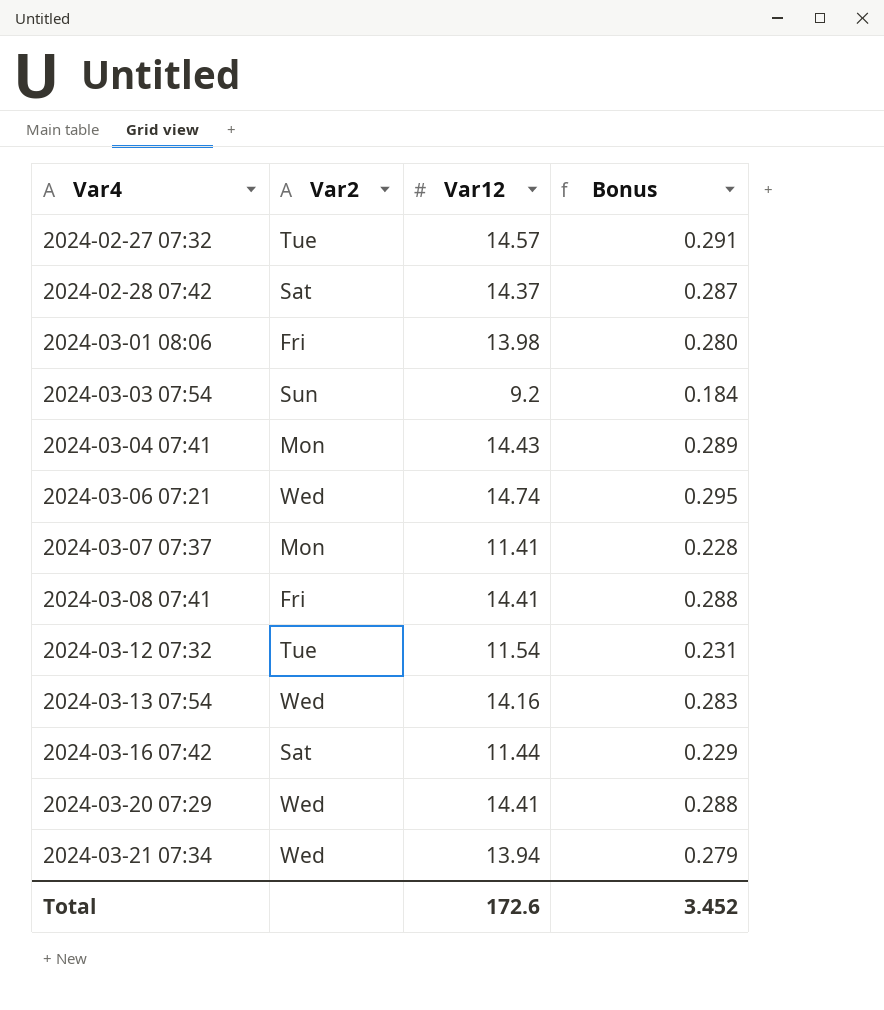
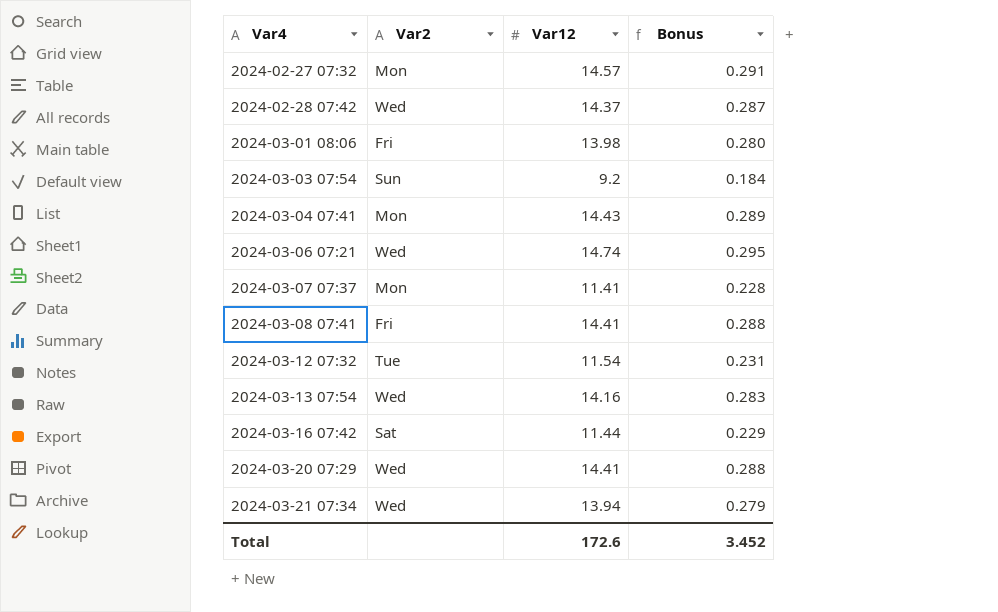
2024-02-27 07:32 | Var2: Tue -> Mon
2024-02-28 07:42 | Var2: Sat -> Wed

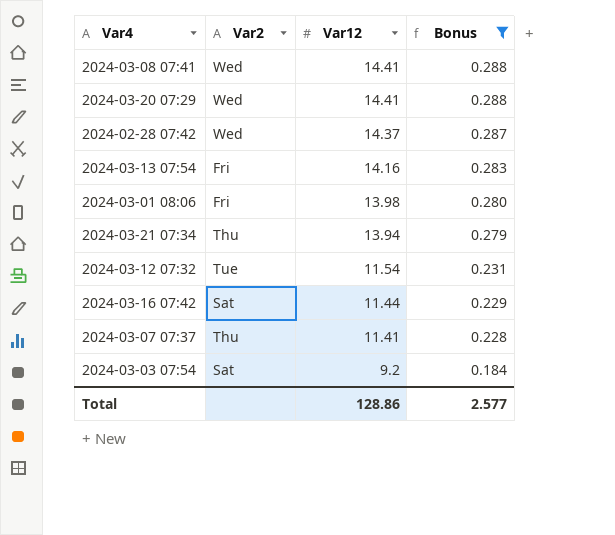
filter: none -> Bonus <= 0.288
row order: Var4 ascending -> Var12 descending
2024-03-08 07:41 | Var2: Fri -> Wed
2024-03-13 07:54 | Var2: Wed -> Fri
2024-03-21 07:34 | Var2: Wed -> Thu
2024-03-07 07:37 | Var2: Mon -> Thu
2024-03-03 07:54 | Var2: Sun -> Sat
Total | Var12: 172.6 -> 128.86
Total | Bonus: 3.452 -> 2.577

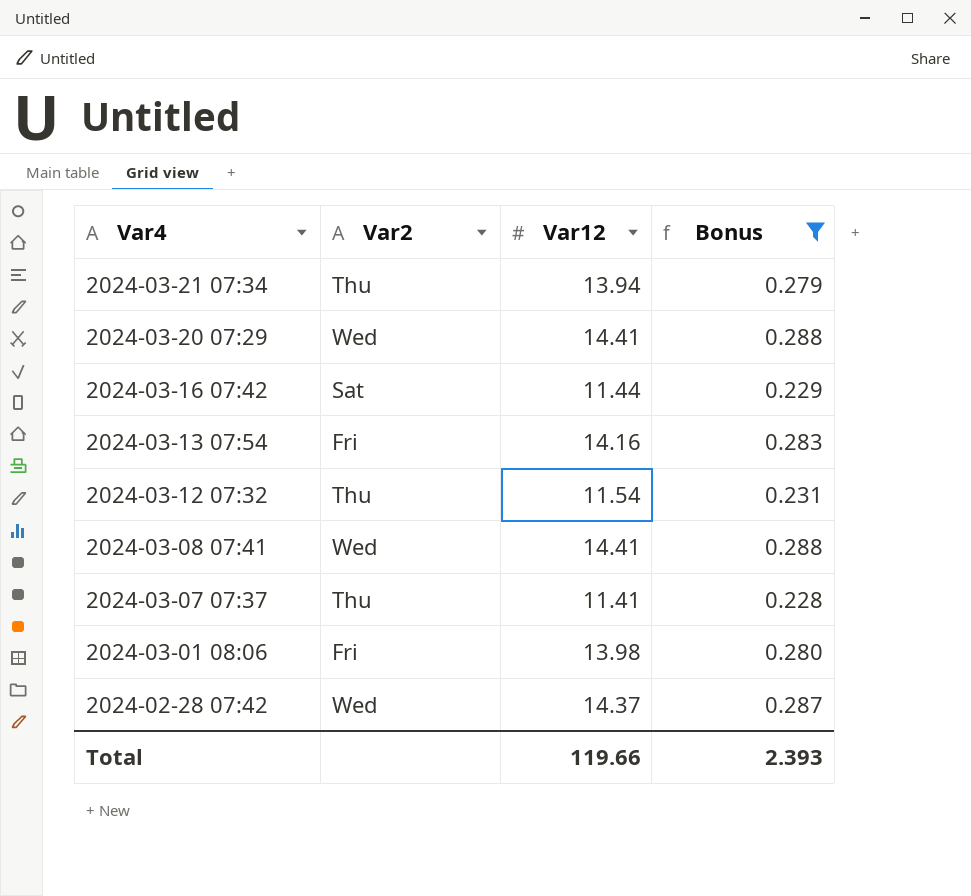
row order: Var12 descending -> Var4 descending
row 2024-03-03 07:54: Sat | 9.2 | 0.184 -> none
2024-03-12 07:32 | Var2: Tue -> Thu
Total | Var12: 128.86 -> 119.66
Total | Bonus: 2.577 -> 2.393

